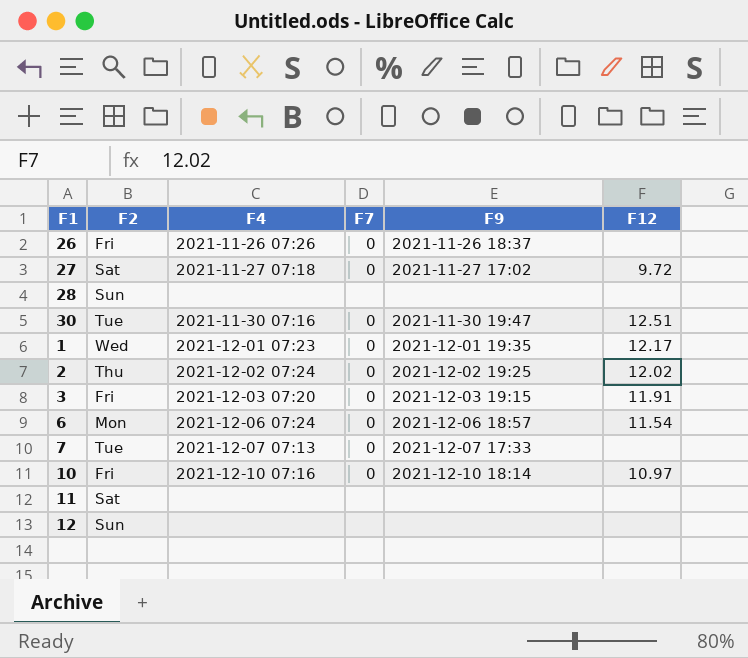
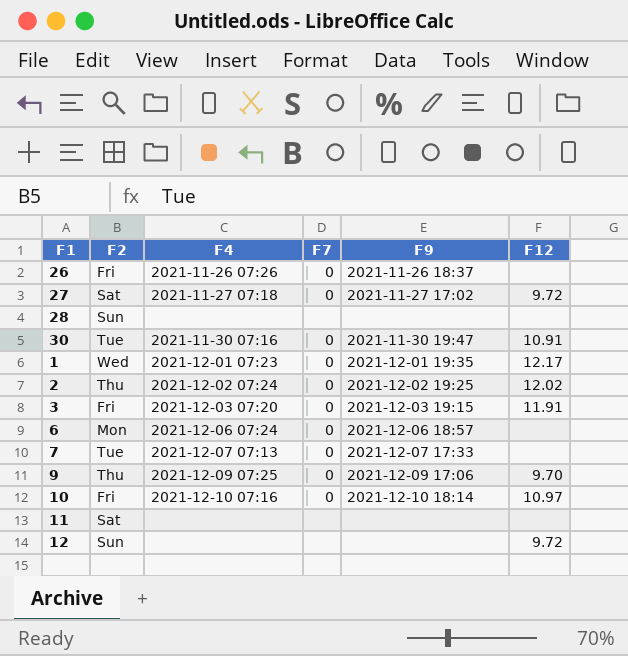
30 | F12: 12.51 -> 10.91
6 | F12: 11.54 -> none
row 9: none -> Thu | 2021-12-09 07:25 | 0 | 2021-12-09 17:06 | 9.70
12 | F12: none -> 9.72

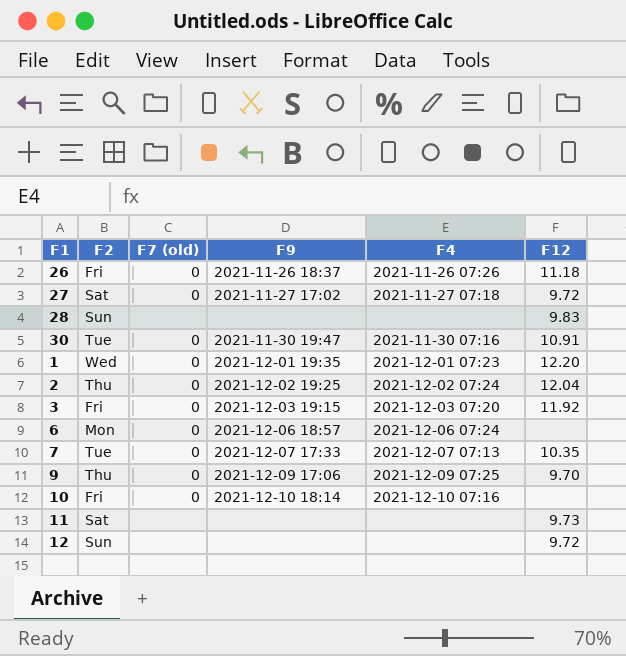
column name: F7 -> F7 (old)
column F4 | position: 3 -> 5
26 | F12: none -> 11.18
28 | F12: none -> 9.83
1 | F12: 12.17 -> 12.20
2 | F12: 12.02 -> 12.04
3 | F12: 11.91 -> 11.92
7 | F12: none -> 10.35
10 | F12: 10.97 -> none
11 | F12: none -> 9.73

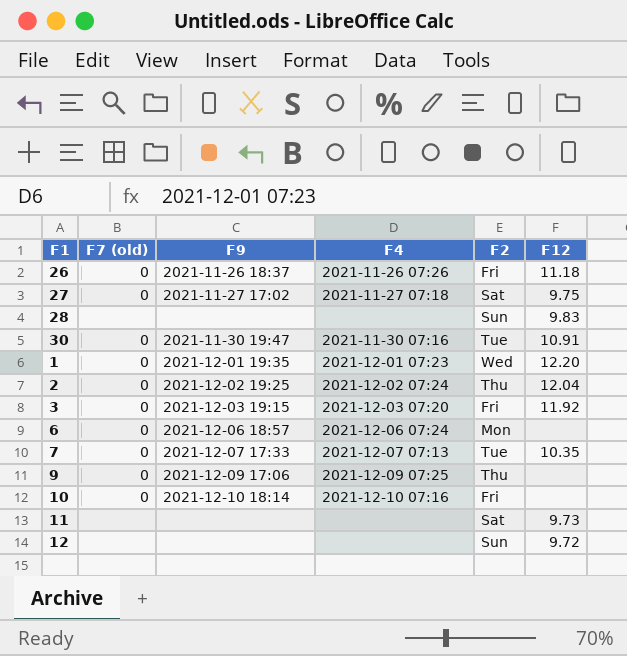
column F2 | position: 2 -> 5
27 | F12: 9.72 -> 9.75
9 | F12: 9.70 -> none

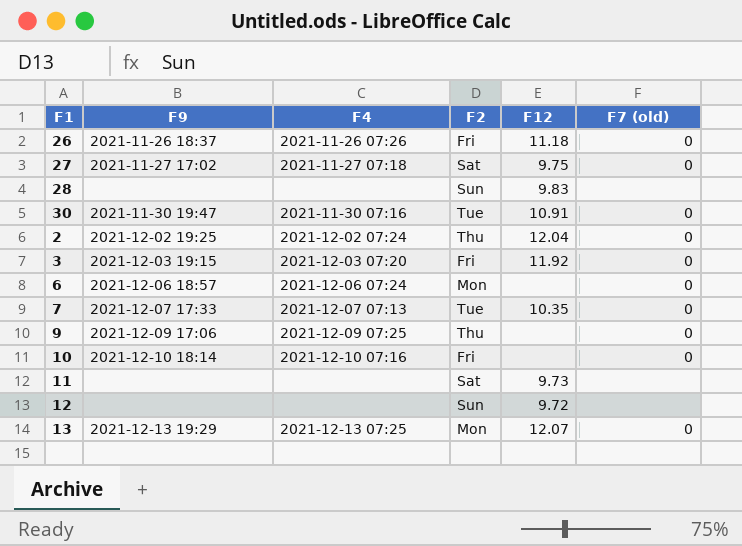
column F7 (old) | position: 2 -> 6
row 1: 0 | 2021-12-01 19:35 | 2021-12-01 07:23 | Wed | 12.20 -> none
row 13: none -> 2021-12-13 19:29 | 2021-12-13 07:25 | Mon | 12.07 | 0

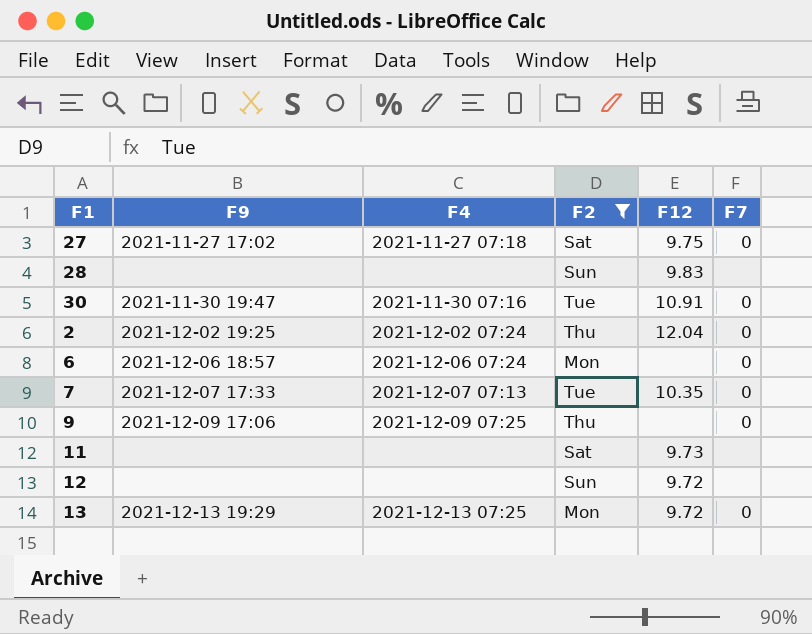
filter: none -> F2 != Fri
column name: F7 (old) -> F7
13 | F12: 12.07 -> 9.72

